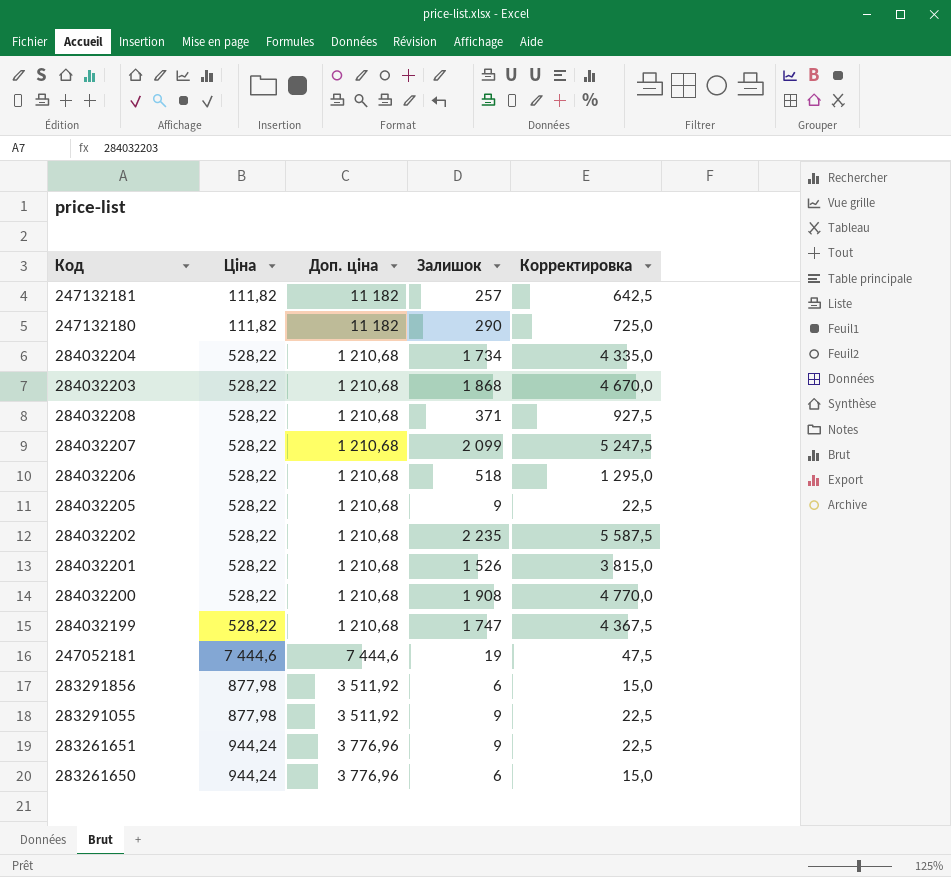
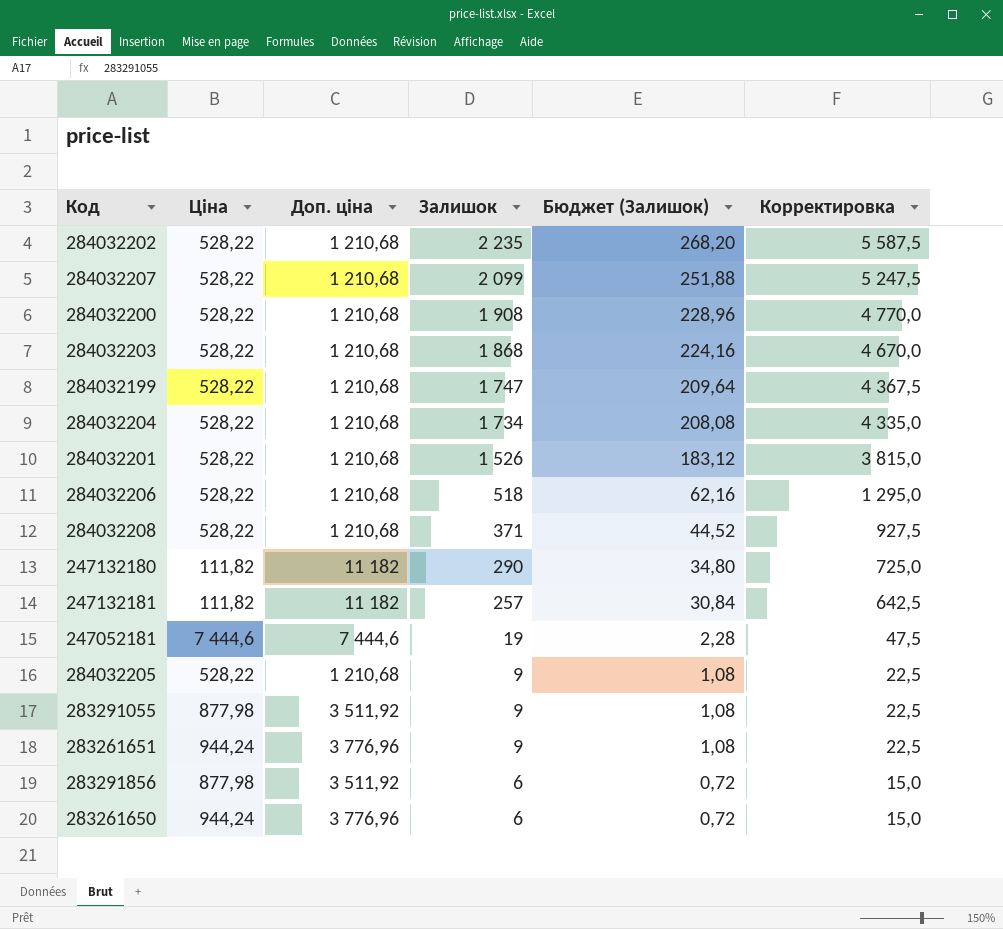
row order: none -> Залишок descending
column Бюджет (Залишок) | formula: none -> [Залишок] * 0,12

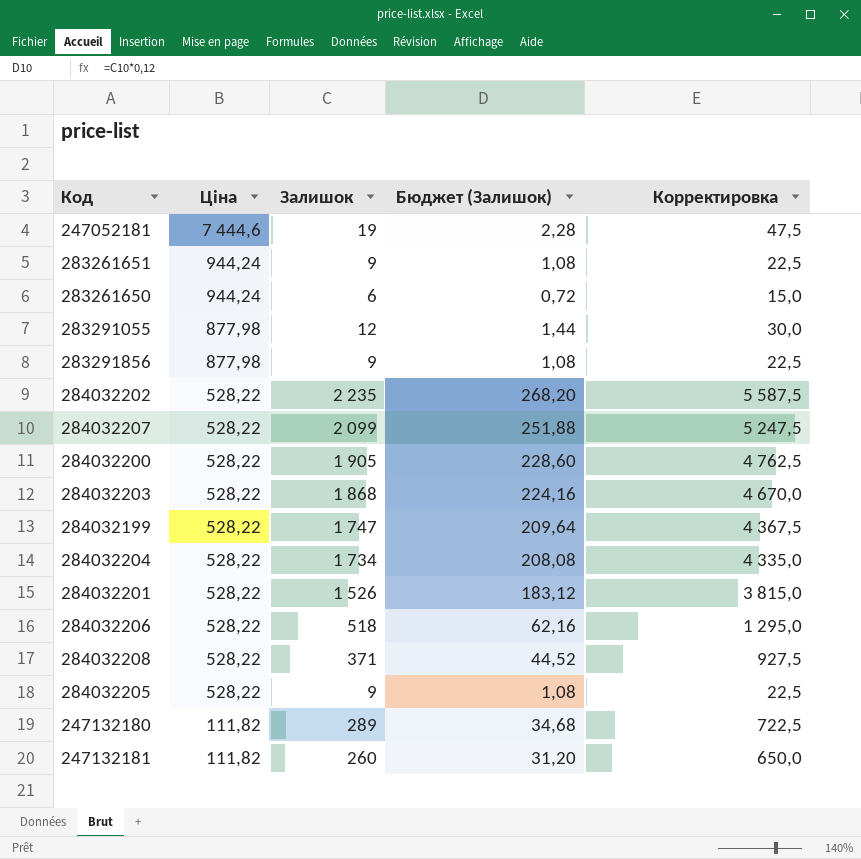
row order: Залишок descending -> Ціна descending
column Доп. ціна | position: 3 -> none
283291055 | Залишок: 9 -> 12
283291055 | Бюджет (Залишок): 1,08 -> 1,44
283291055 | Корректировка: 22,5 -> 30,0
283291856 | Залишок: 6 -> 9
283291856 | Бюджет (Залишок): 0,72 -> 1,08
283291856 | Корректировка: 15,0 -> 22,5
284032200 | Залишок: 1 908 -> 1 905
284032200 | Бюджет (Залишок): 228,96 -> 228,60
284032200 | Корректировка: 4 770,0 -> 4 762,5
247132180 | Залишок: 290 -> 289
247132180 | Бюджет (Залишок): 34,80 -> 34,68
247132180 | Корректировка: 725,0 -> 722,5
247132181 | Залишок: 257 -> 260
247132181 | Бюджет (Залишок): 30,84 -> 31,20
247132181 | Корректировка: 642,5 -> 650,0

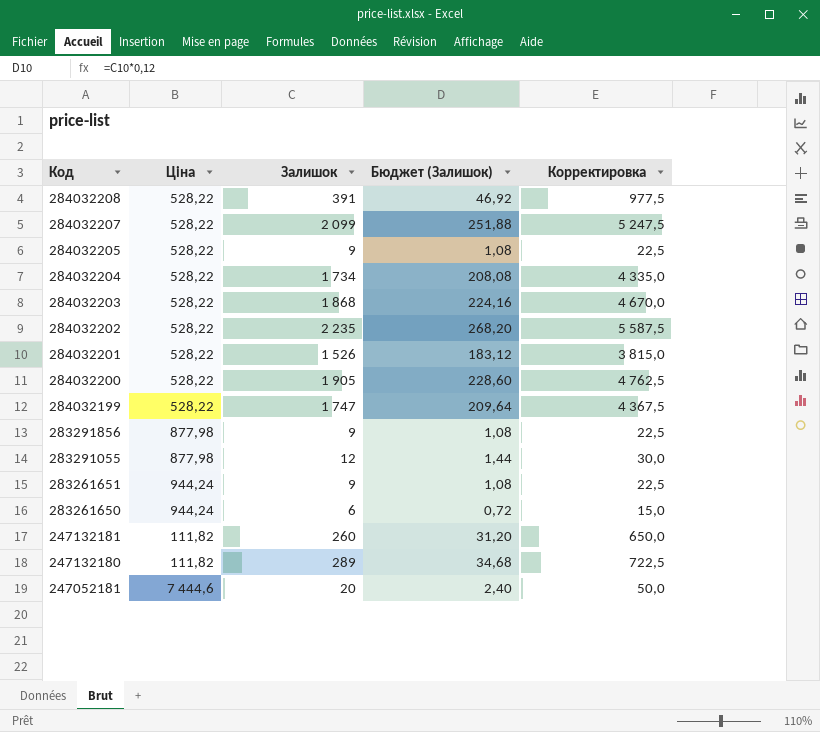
row order: Ціна descending -> Код descending
row 284032206: 528,22 | 518 | 62,16 | 1 295,0 -> none
284032208 | Залишок: 371 -> 391
284032208 | Бюджет (Залишок): 44,52 -> 46,92
284032208 | Корректировка: 927,5 -> 977,5
247052181 | Залишок: 19 -> 20
247052181 | Бюджет (Залишок): 2,28 -> 2,40
247052181 | Корректировка: 47,5 -> 50,0

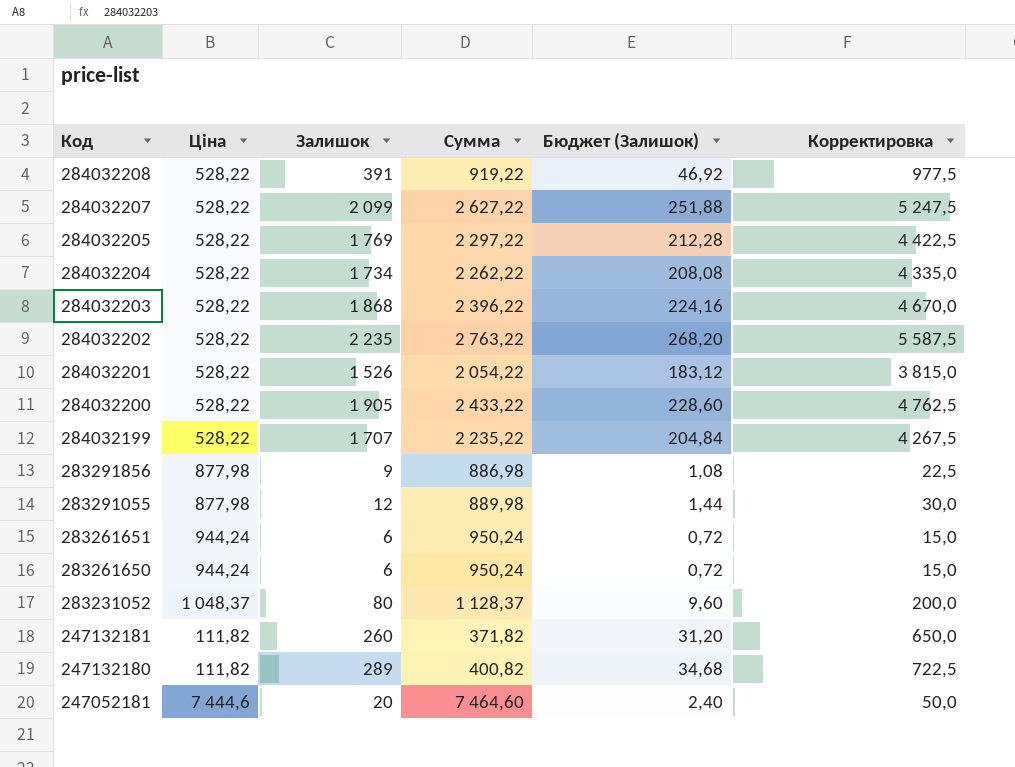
column Сумма | formula: none -> [Ціна] + [Залишок]
284032205 | Залишок: 9 -> 1 769
284032205 | Бюджет (Залишок): 1,08 -> 212,28
284032205 | Корректировка: 22,5 -> 4 422,5
284032199 | Залишок: 1 747 -> 1 707
284032199 | Бюджет (Залишок): 209,64 -> 204,84
284032199 | Корректировка: 4 367,5 -> 4 267,5
283261651 | Залишок: 9 -> 6
283261651 | Бюджет (Залишок): 1,08 -> 0,72
283261651 | Корректировка: 22,5 -> 15,0
row 283231052: none -> 1 048,37 | 80 | 1 128,37 | 9,60 | 200,0

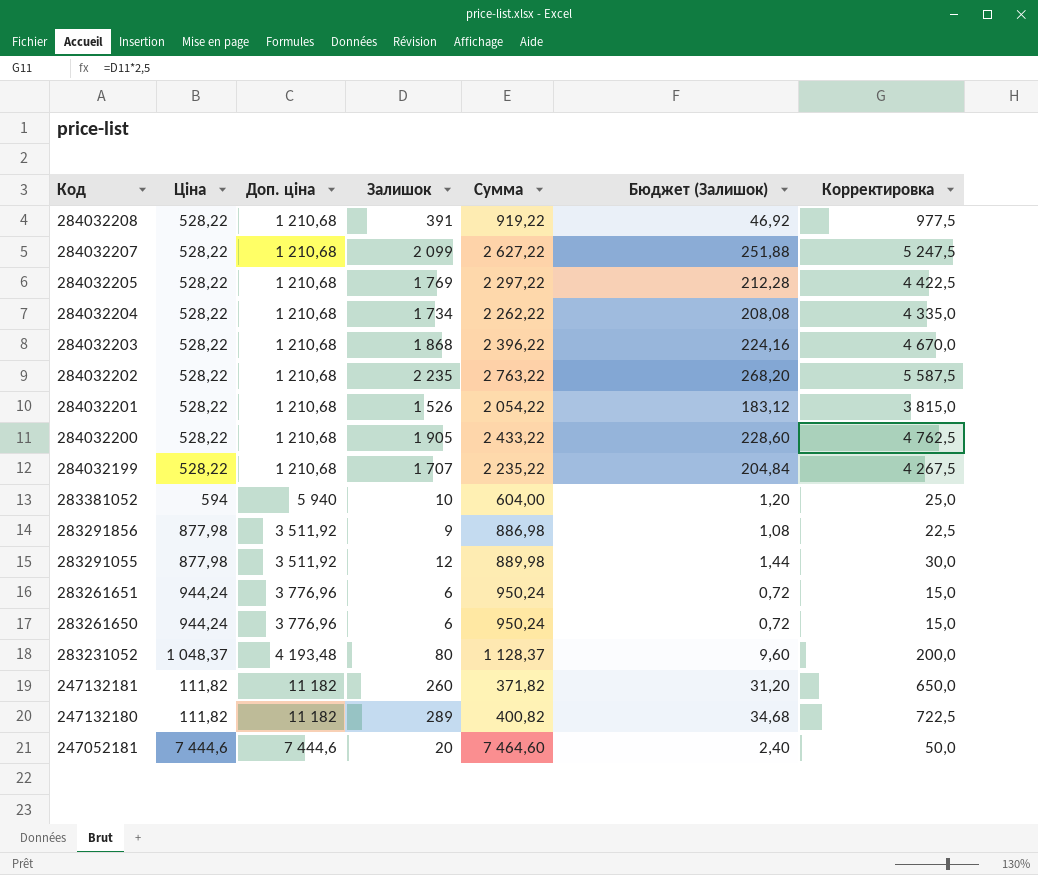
column Доп. ціна | position: none -> 3
row 283381052: none -> 594 | 5 940 | 10 | 604,00 | 1,20 | 25,0

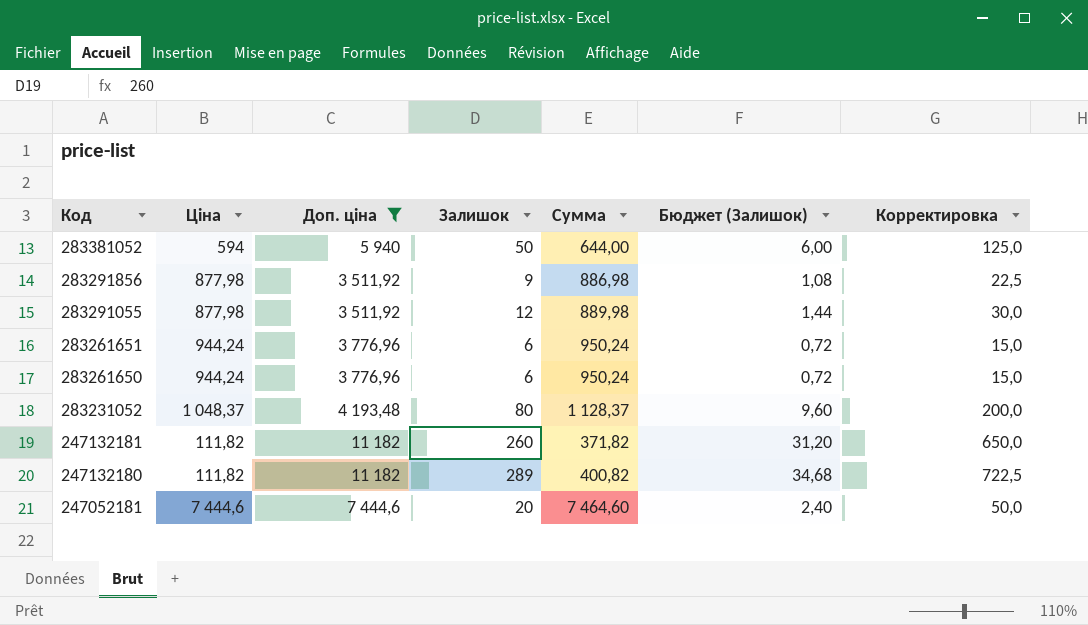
filter: none -> Доп. ціна != 1 210,68
283381052 | Залишок: 10 -> 50
283381052 | Сумма: 604,00 -> 644,00
283381052 | Бюджет (Залишок): 1,20 -> 6,00
283381052 | Корректировка: 25,0 -> 125,0

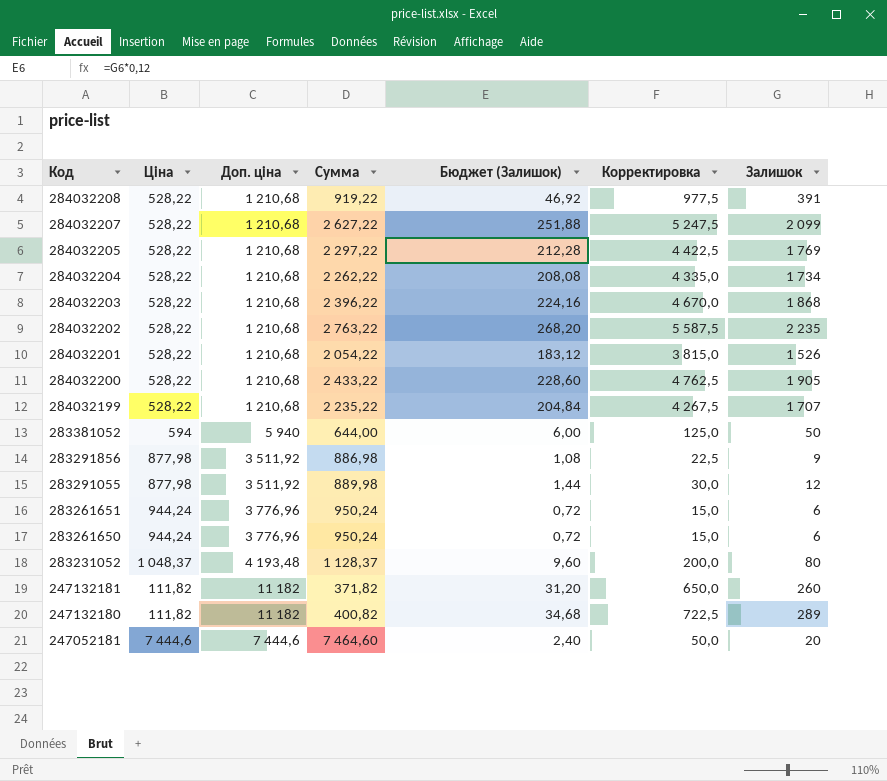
filter: Доп. ціна != 1 210,68 -> none
column Залишок | position: 4 -> 7

